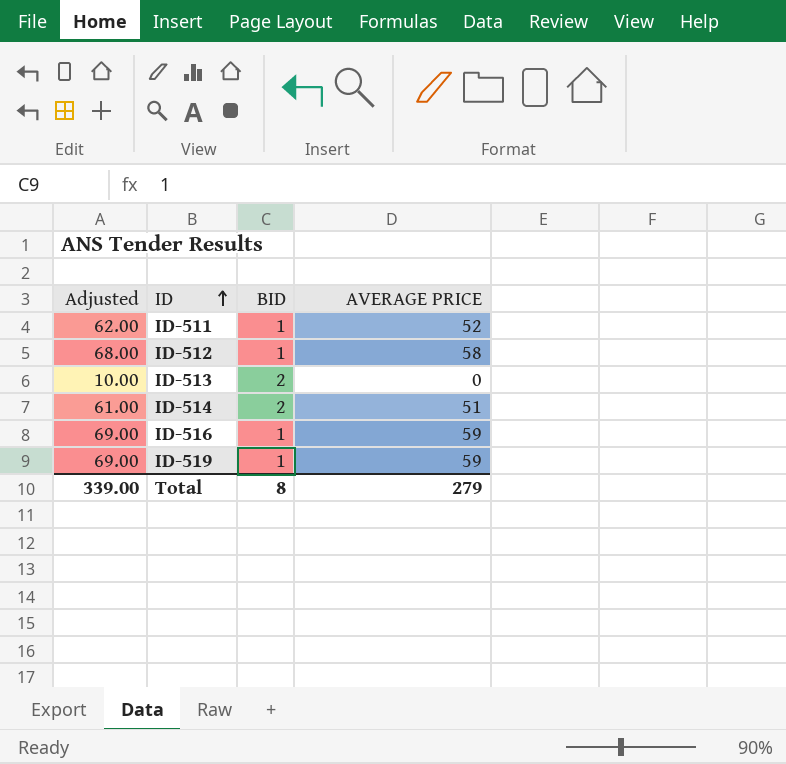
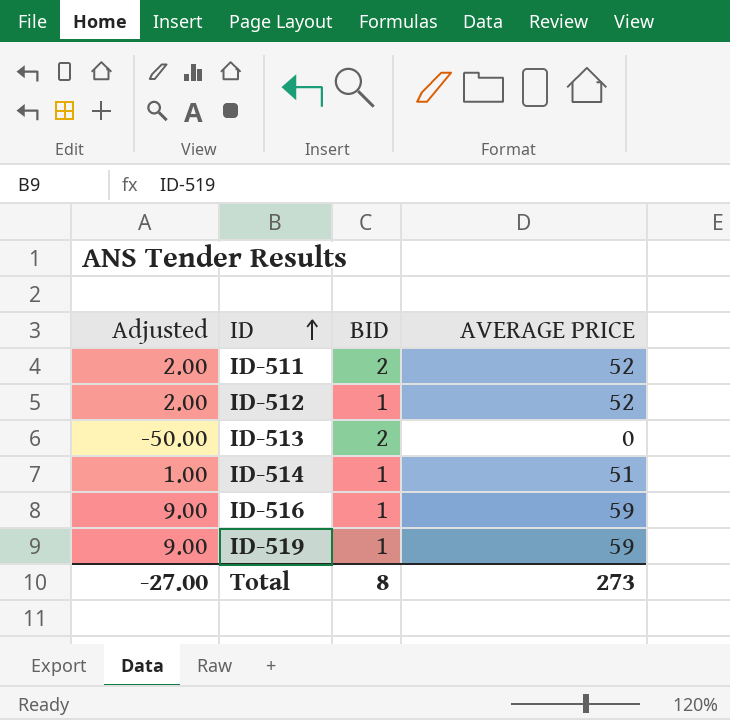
column Adjusted | formula: [AVERAGE PRICE] + 10 -> [AVERAGE PRICE] - 50
ID-511 | BID: 1 -> 2
ID-512 | AVERAGE PRICE: 58 -> 52
ID-514 | BID: 2 -> 1
Total | Adjusted: 339.00 -> -27.00
Total | AVERAGE PRICE: 279 -> 273

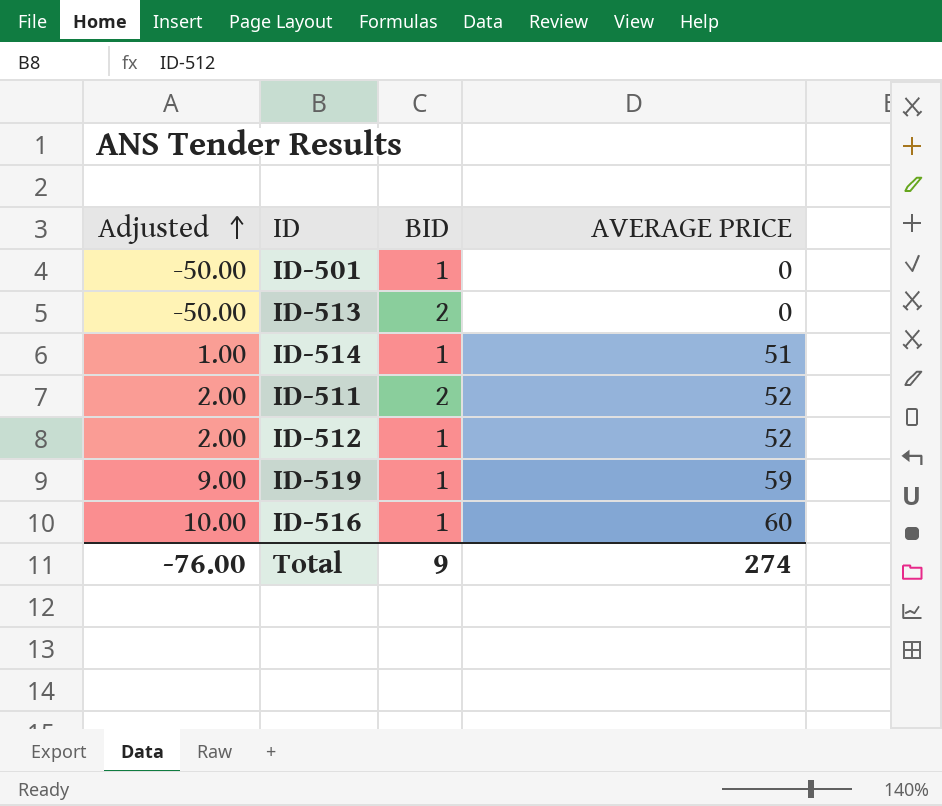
row order: ID ascending -> Adjusted ascending
row ID-501: none -> -50.00 | 1 | 0
ID-516 | Adjusted: 9.00 -> 10.00
ID-516 | AVERAGE PRICE: 59 -> 60
Total | Adjusted: -27.00 -> -76.00
Total | BID: 8 -> 9
Total | AVERAGE PRICE: 273 -> 274

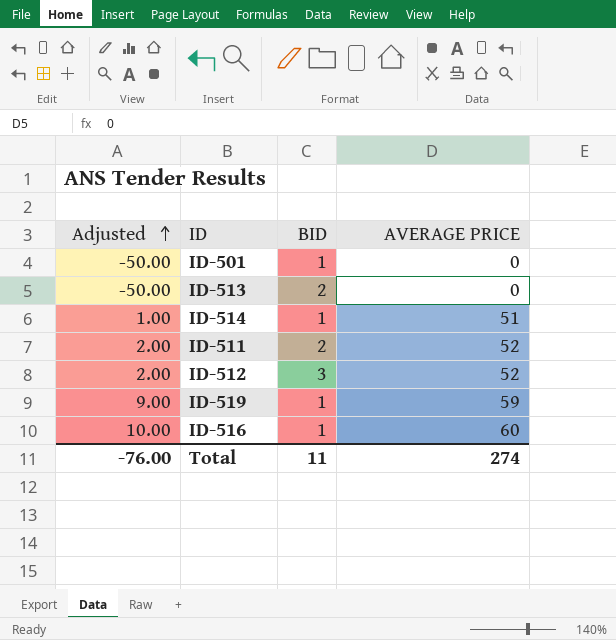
ID-512 | BID: 1 -> 3
Total | BID: 9 -> 11

